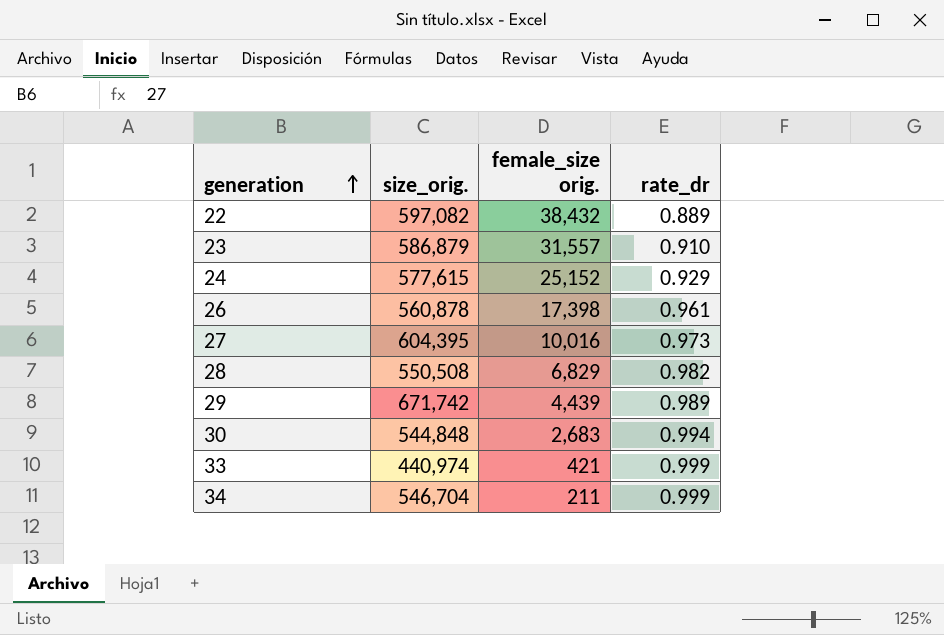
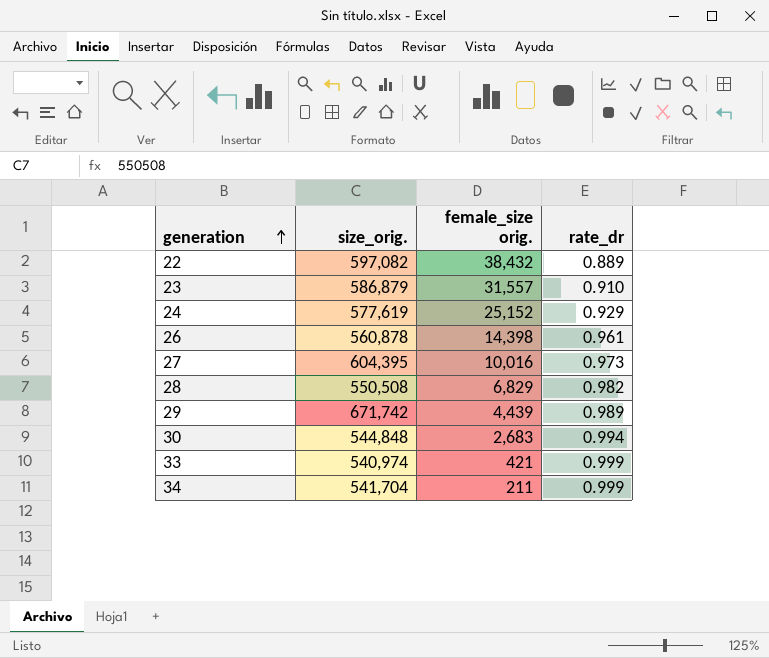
24 | size_orig.: 577,615 -> 577,619
26 | female_size orig.: 17,398 -> 14,398
33 | size_orig.: 440,974 -> 540,974
34 | size_orig.: 546,704 -> 541,704

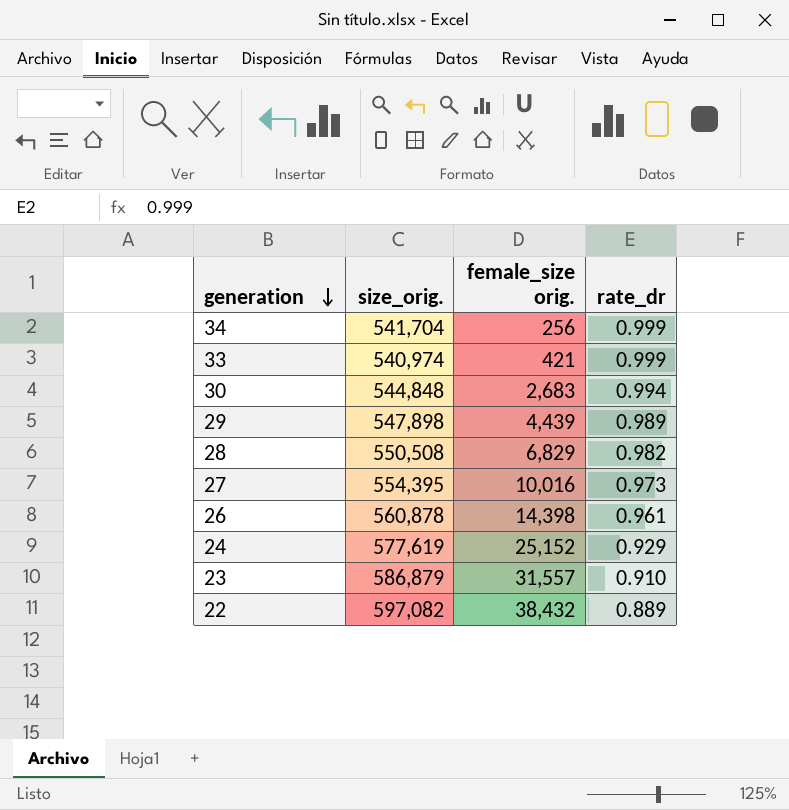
row order: generation ascending -> generation descending
34 | female_size orig.: 211 -> 256
29 | size_orig.: 671,742 -> 547,898
27 | size_orig.: 604,395 -> 554,395

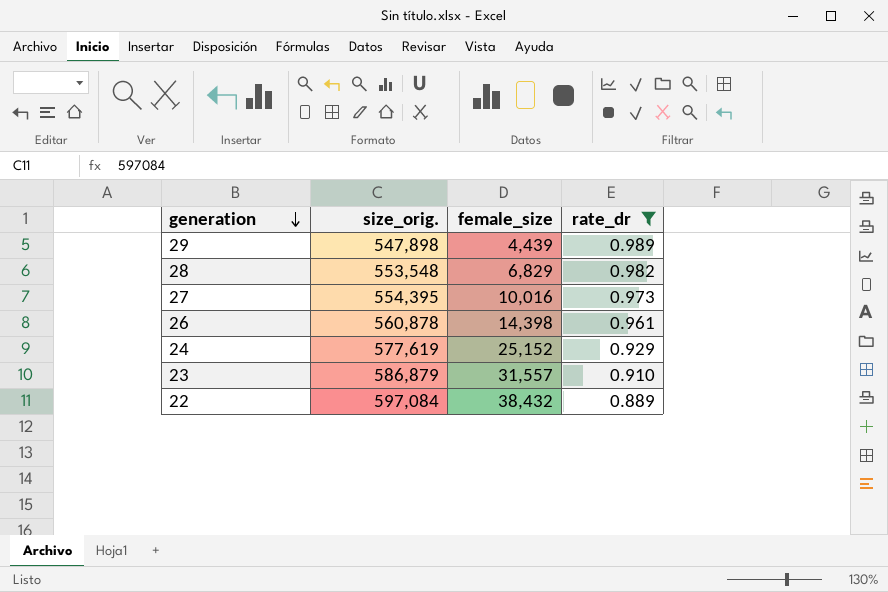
filter: none -> rate_dr <= 0.989
column name: female_size orig. -> female_size
28 | size_orig.: 550,508 -> 553,548
22 | size_orig.: 597,082 -> 597,084

